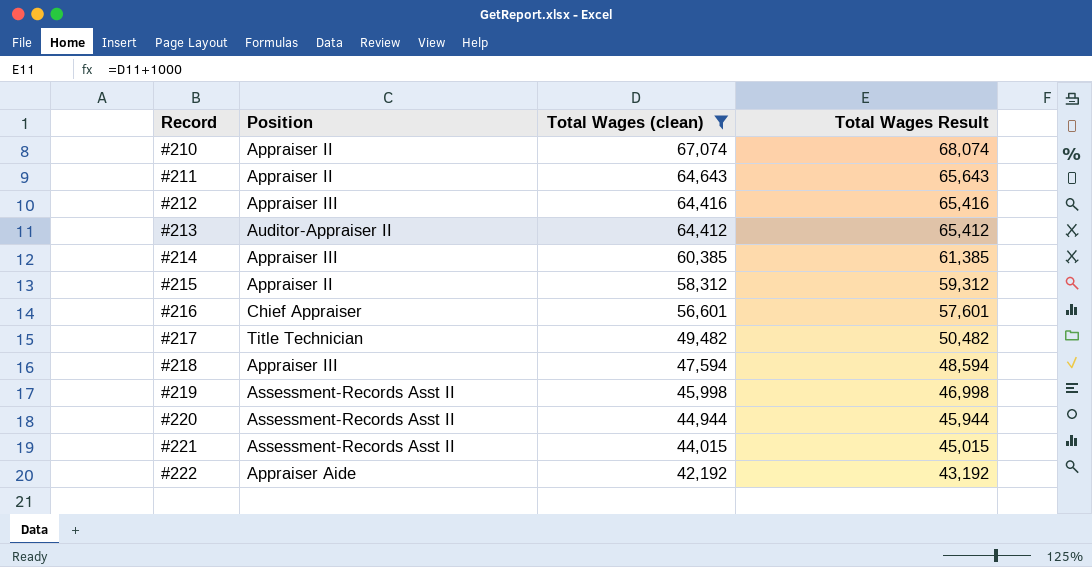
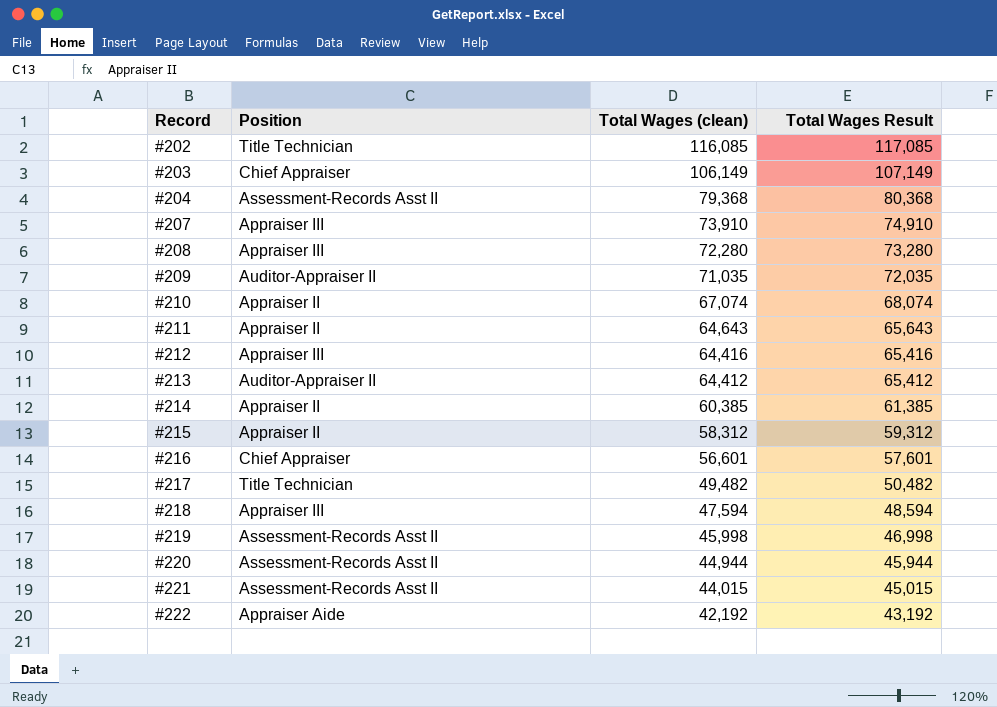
filter: Total Wages (clean) <= 67,074 -> none
#214 | Position: Appraiser III -> Appraiser II

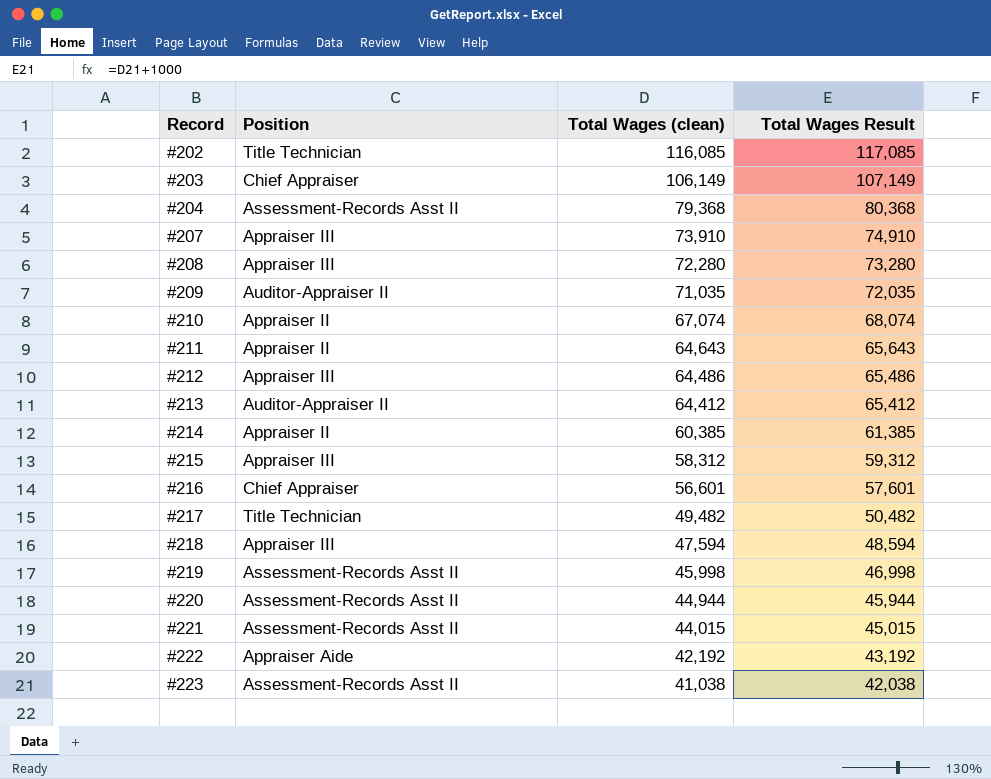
#212 | Total Wages (clean): 64,416 -> 64,486
#212 | Total Wages Result: 65,416 -> 65,486
#215 | Position: Appraiser II -> Appraiser III
row #223: none -> Assessment-Records Asst II | 41,038 | 42,038

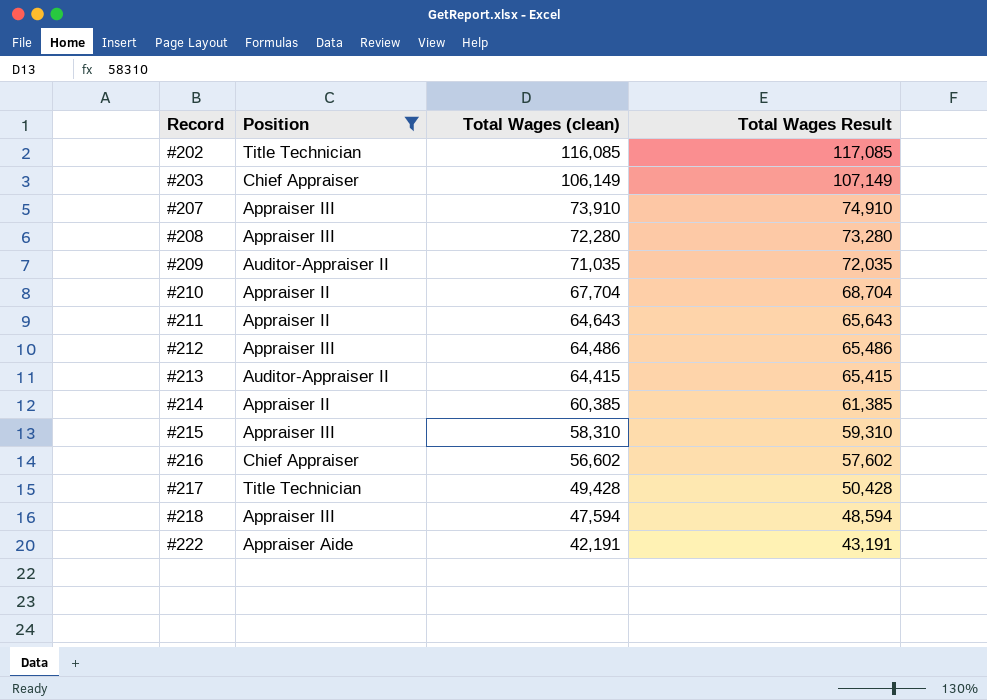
filter: none -> Position != Assessment-Records Asst II
#210 | Total Wages (clean): 67,074 -> 67,704
#210 | Total Wages Result: 68,074 -> 68,704
#213 | Total Wages (clean): 64,412 -> 64,415
#213 | Total Wages Result: 65,412 -> 65,415
#215 | Total Wages (clean): 58,312 -> 58,310
#215 | Total Wages Result: 59,312 -> 59,310
#216 | Total Wages (clean): 56,601 -> 56,602
#216 | Total Wages Result: 57,601 -> 57,602
#217 | Total Wages (clean): 49,482 -> 49,428
#217 | Total Wages Result: 50,482 -> 50,428
#222 | Total Wages (clean): 42,192 -> 42,191
#222 | Total Wages Result: 43,192 -> 43,191

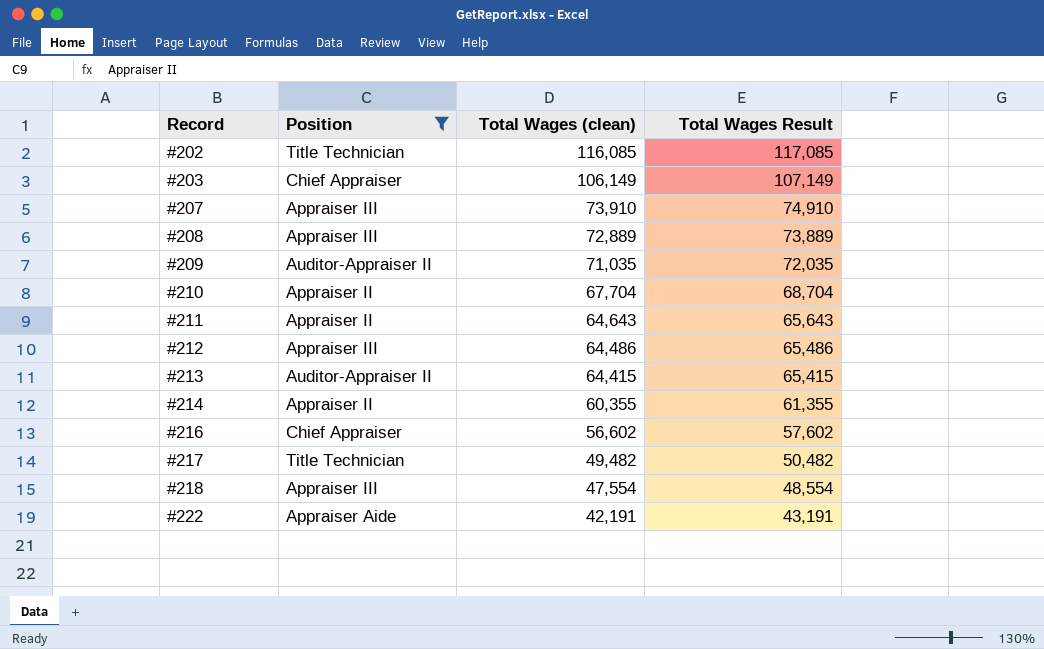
row #215: Appraiser III | 58,310 | 59,310 -> none
#208 | Total Wages (clean): 72,280 -> 72,889
#208 | Total Wages Result: 73,280 -> 73,889
#214 | Total Wages (clean): 60,385 -> 60,355
#214 | Total Wages Result: 61,385 -> 61,355
#217 | Total Wages (clean): 49,428 -> 49,482
#217 | Total Wages Result: 50,428 -> 50,482
#218 | Total Wages (clean): 47,594 -> 47,554
#218 | Total Wages Result: 48,594 -> 48,554

